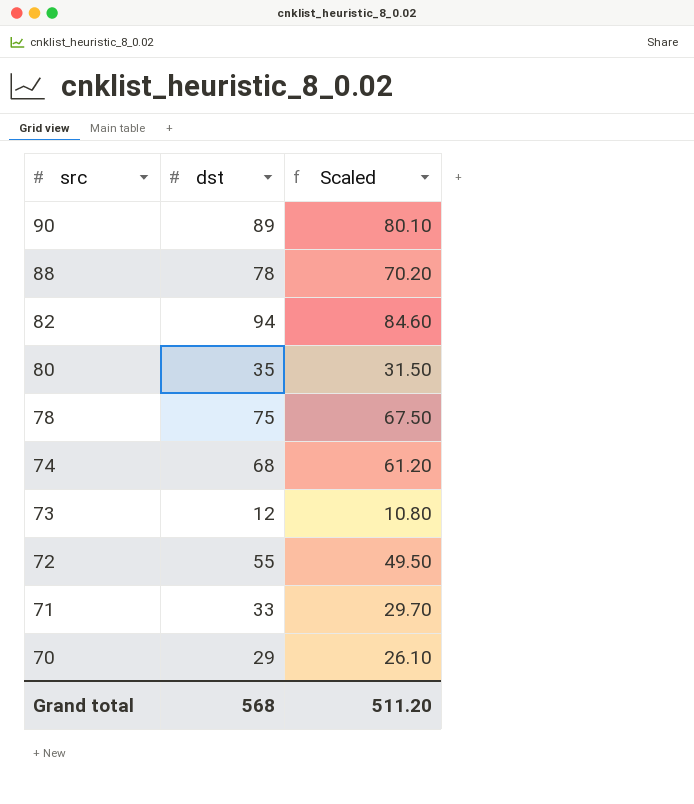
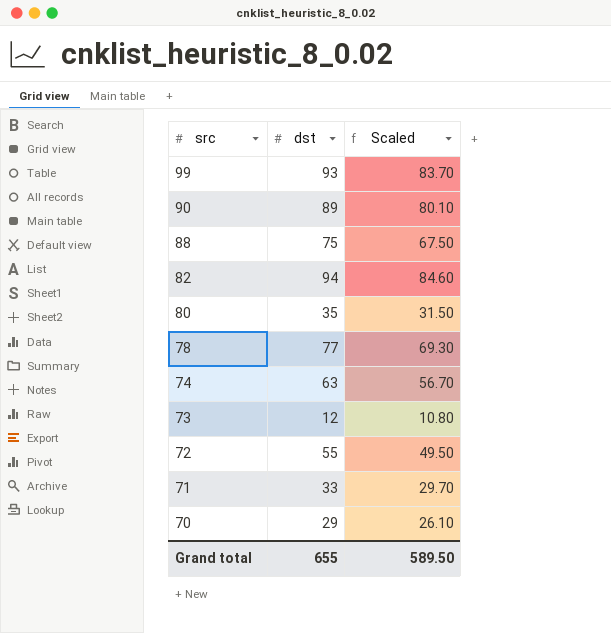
row 99: none -> 93 | 83.70
88 | dst: 78 -> 75
88 | Scaled: 70.20 -> 67.50
78 | dst: 75 -> 77
78 | Scaled: 67.50 -> 69.30
74 | dst: 68 -> 63
74 | Scaled: 61.20 -> 56.70
Grand total | dst: 568 -> 655
Grand total | Scaled: 511.20 -> 589.50

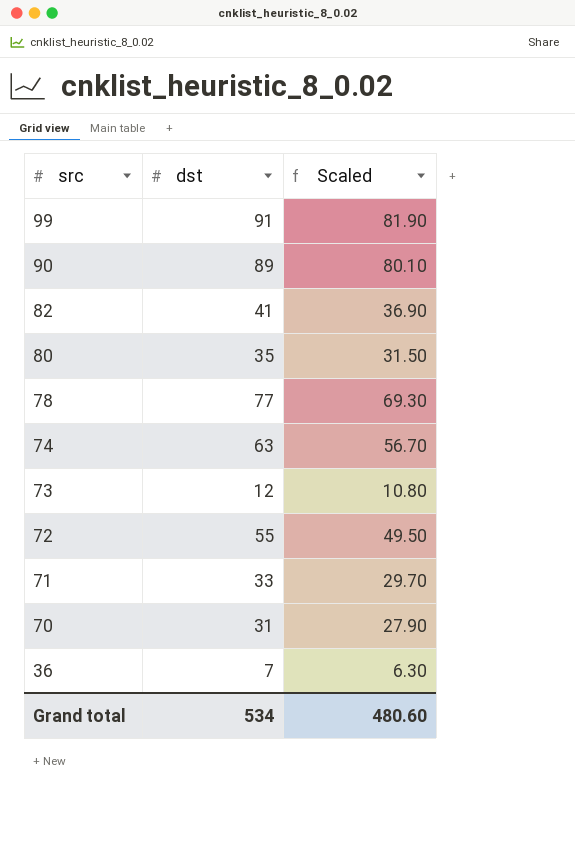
row 88: 75 | 67.50 -> none
99 | dst: 93 -> 91
99 | Scaled: 83.70 -> 81.90
82 | dst: 94 -> 41
82 | Scaled: 84.60 -> 36.90
70 | dst: 29 -> 31
70 | Scaled: 26.10 -> 27.90
row 36: none -> 7 | 6.30
Grand total | dst: 655 -> 534
Grand total | Scaled: 589.50 -> 480.60

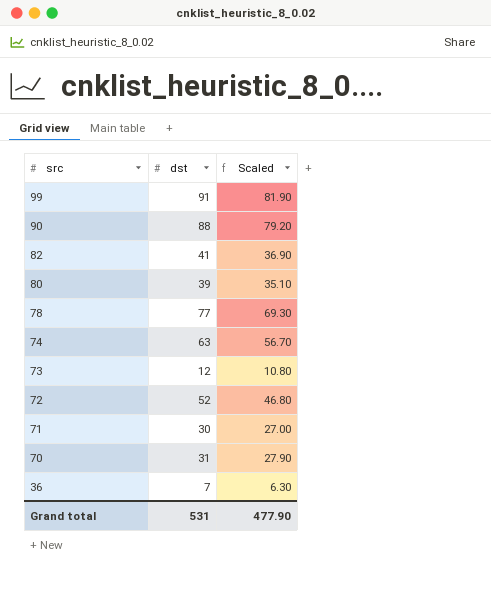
90 | dst: 89 -> 88
90 | Scaled: 80.10 -> 79.20
80 | dst: 35 -> 39
80 | Scaled: 31.50 -> 35.10
72 | dst: 55 -> 52
72 | Scaled: 49.50 -> 46.80
71 | dst: 33 -> 30
71 | Scaled: 29.70 -> 27.00
Grand total | dst: 534 -> 531
Grand total | Scaled: 480.60 -> 477.90

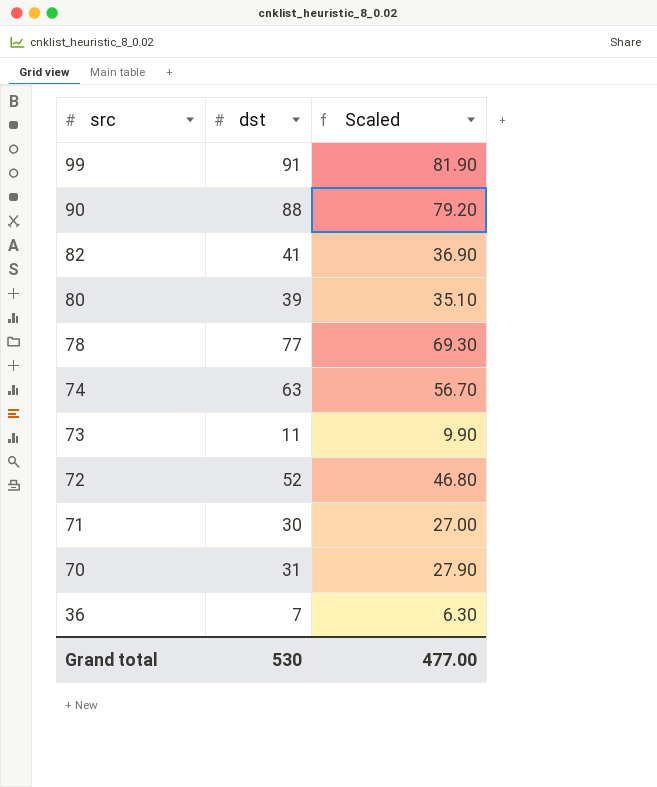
73 | dst: 12 -> 11
73 | Scaled: 10.80 -> 9.90
Grand total | dst: 531 -> 530
Grand total | Scaled: 477.90 -> 477.00

